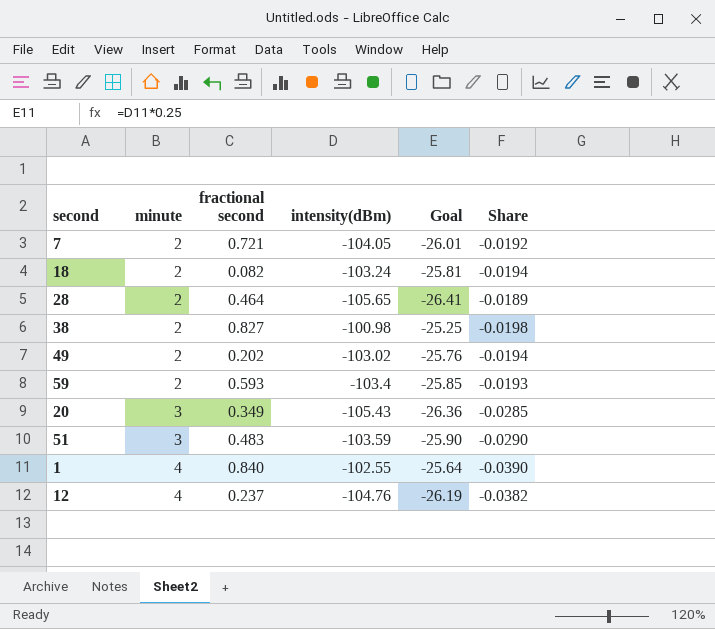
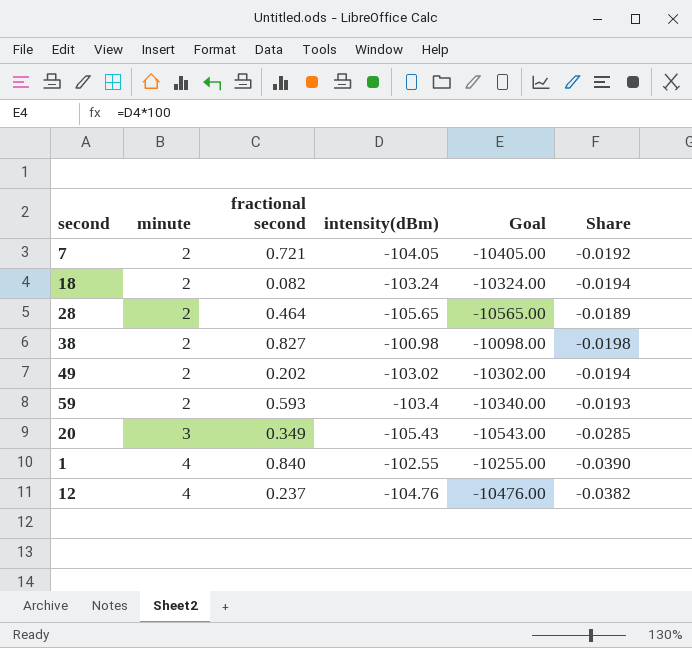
column Goal | formula: [intensity(dBm)] * 0.25 -> [intensity(dBm)] * 100
row 51: 3 | 0.483 | -103.59 | -25.90 | -0.0290 -> none

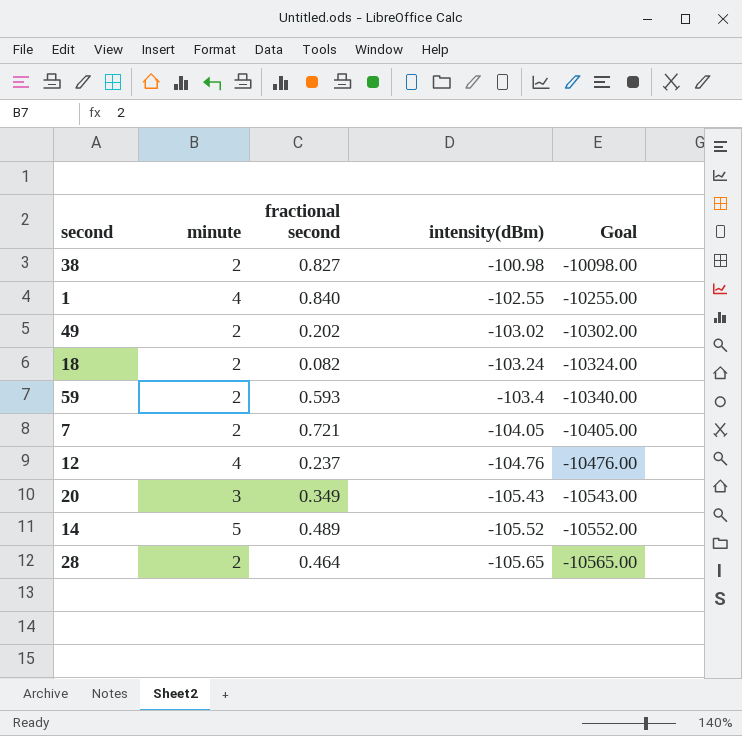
row order: minute ascending -> intensity(dBm) descending
column Share | formula: [minute] / [intensity(dBm)] -> none
row 14: none -> 5 | 0.489 | -105.52 | -10552.00

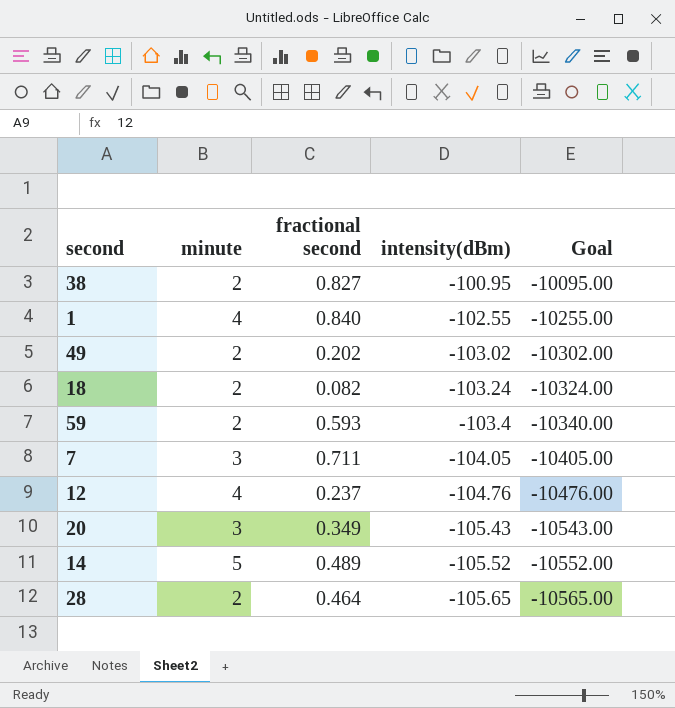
38 | intensity(dBm): -100.98 -> -100.95
38 | Goal: -10098.00 -> -10095.00
7 | minute: 2 -> 3
7 | fractional second: 0.721 -> 0.711

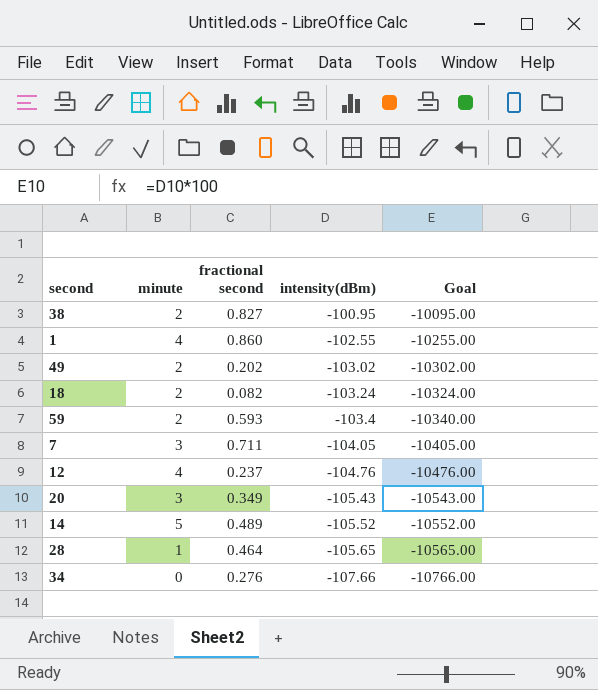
1 | fractional second: 0.840 -> 0.860
28 | minute: 2 -> 1
row 34: none -> 0 | 0.276 | -107.66 | -10766.00

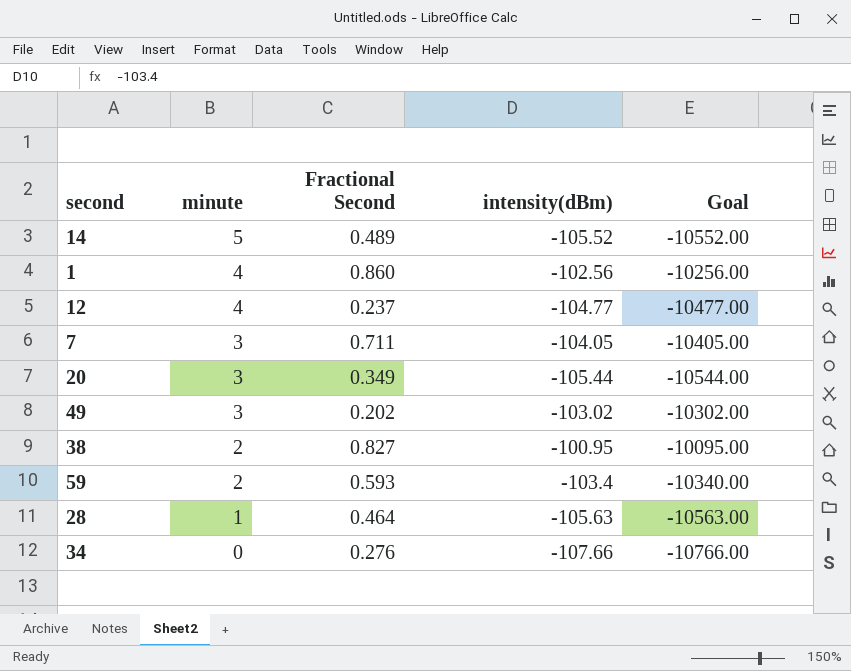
row order: intensity(dBm) descending -> minute descending
column name: fractional second -> Fractional Second
row 18: 2 | 0.082 | -103.24 | -10324.00 -> none
1 | intensity(dBm): -102.55 -> -102.56
1 | Goal: -10255.00 -> -10256.00
12 | intensity(dBm): -104.76 -> -104.77
12 | Goal: -10476.00 -> -10477.00
20 | intensity(dBm): -105.43 -> -105.44
20 | Goal: -10543.00 -> -10544.00
49 | minute: 2 -> 3
28 | intensity(dBm): -105.65 -> -105.63
28 | Goal: -10565.00 -> -10563.00

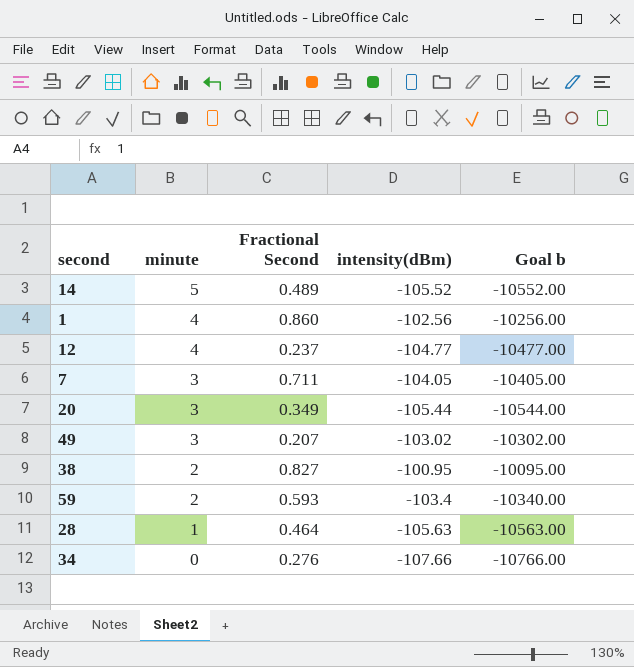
column name: Goal -> Goal b
49 | Fractional Second: 0.202 -> 0.207

